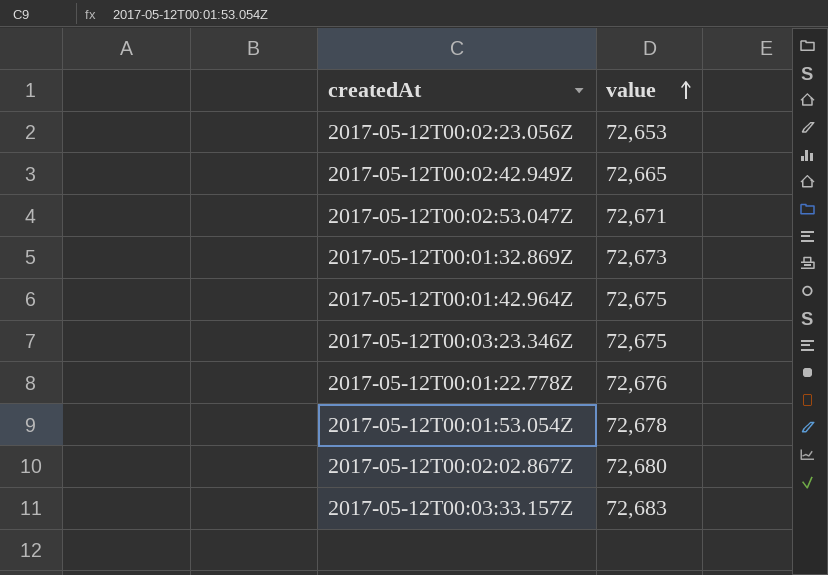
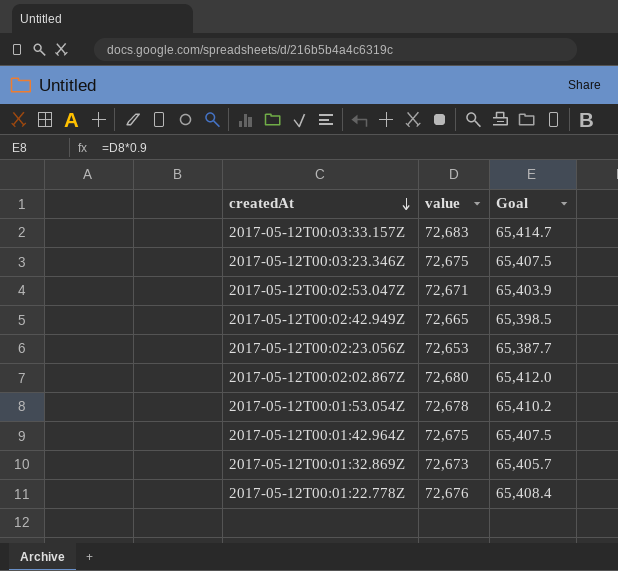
row order: value ascending -> createdAt descending
column Goal | formula: none -> [value] * 0.9

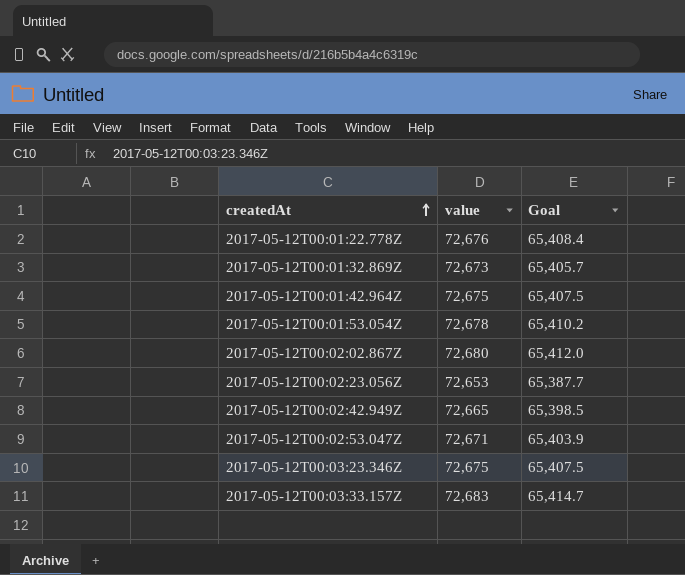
row order: createdAt descending -> createdAt ascending

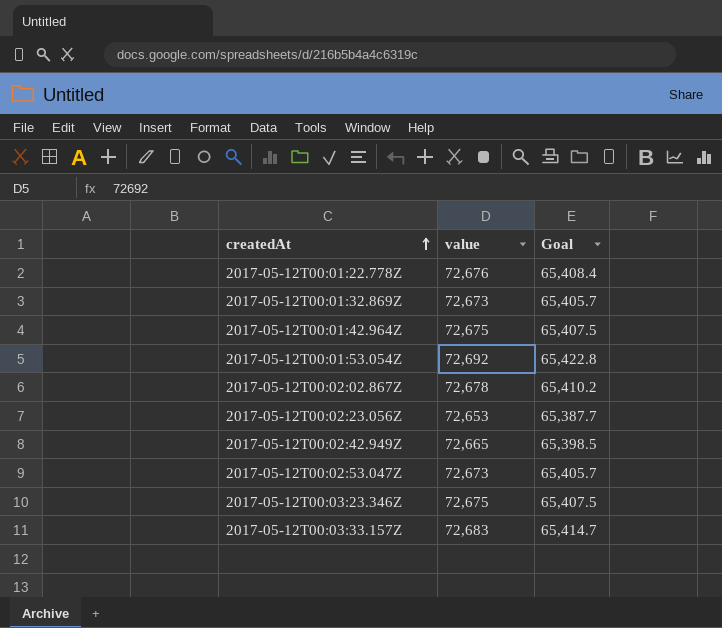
2017-05-12T00:01:53.054Z | value: 72,678 -> 72,692
2017-05-12T00:01:53.054Z | Goal: 65,410.2 -> 65,422.8
2017-05-12T00:02:02.867Z | value: 72,680 -> 72,678
2017-05-12T00:02:02.867Z | Goal: 65,412.0 -> 65,410.2
2017-05-12T00:02:53.047Z | value: 72,671 -> 72,673
2017-05-12T00:02:53.047Z | Goal: 65,403.9 -> 65,405.7

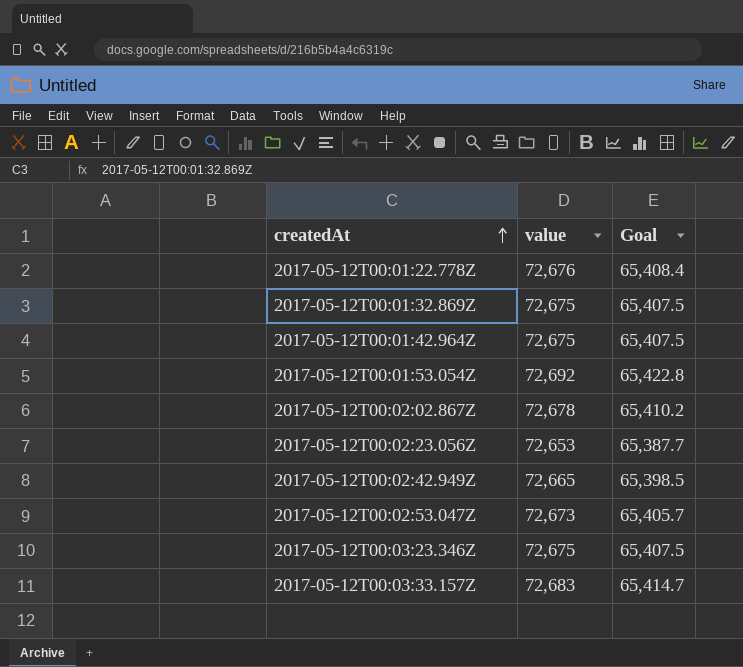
2017-05-12T00:01:32.869Z | value: 72,673 -> 72,675
2017-05-12T00:01:32.869Z | Goal: 65,405.7 -> 65,407.5

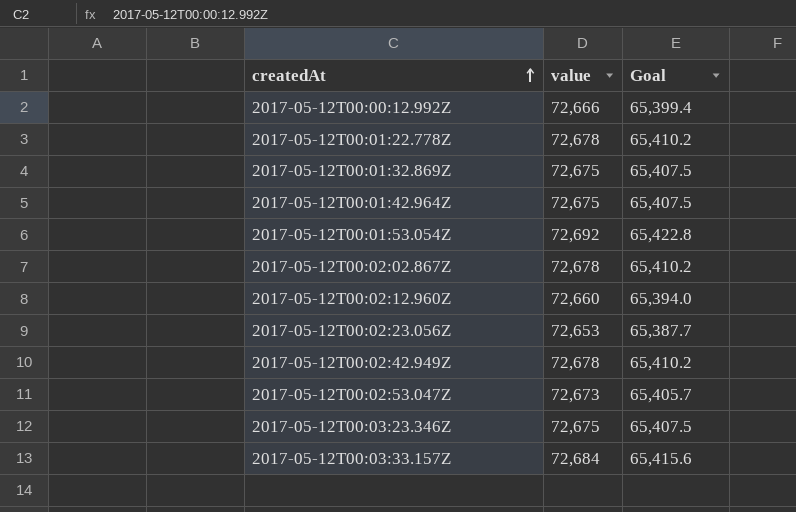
row 2017-05-12T00:00:12.992Z: none -> 72,666 | 65,399.4
2017-05-12T00:01:22.778Z | value: 72,676 -> 72,678
2017-05-12T00:01:22.778Z | Goal: 65,408.4 -> 65,410.2
row 2017-05-12T00:02:12.960Z: none -> 72,660 | 65,394.0
2017-05-12T00:02:42.949Z | value: 72,665 -> 72,678
2017-05-12T00:02:42.949Z | Goal: 65,398.5 -> 65,410.2
2017-05-12T00:03:33.157Z | value: 72,683 -> 72,684
2017-05-12T00:03:33.157Z | Goal: 65,414.7 -> 65,415.6

